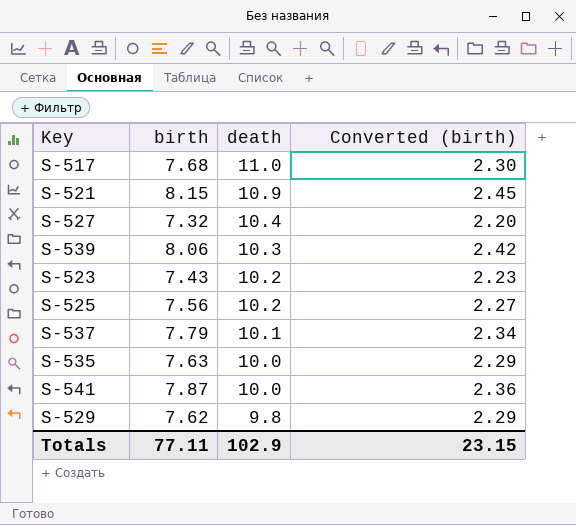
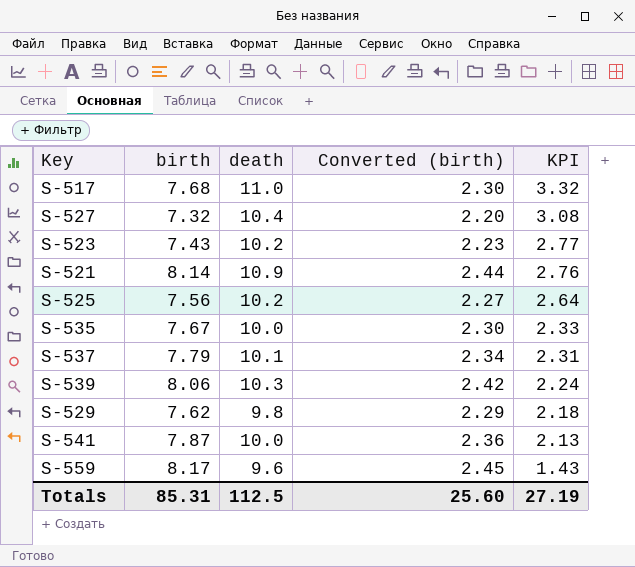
row order: death descending -> KPI descending
column KPI | formula: none -> [death] - [birth]
S-521 | birth: 8.15 -> 8.14
S-521 | Converted (birth): 2.45 -> 2.44
S-535 | birth: 7.63 -> 7.67
S-535 | Converted (birth): 2.29 -> 2.30
row S-559: none -> 8.17 | 9.6 | 2.45 | 1.43
Totals | birth: 77.11 -> 85.31
Totals | death: 102.9 -> 112.5
Totals | Converted (birth): 23.15 -> 25.60

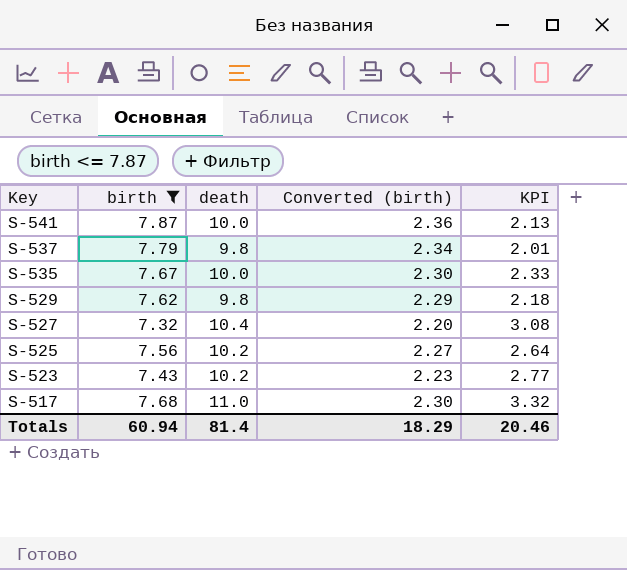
filter: none -> birth <= 7.87
row order: KPI descending -> Key descending
S-537 | death: 10.1 -> 9.8
S-537 | KPI: 2.31 -> 2.01
Totals | birth: 85.31 -> 60.94
Totals | death: 112.5 -> 81.4
Totals | Converted (birth): 25.60 -> 18.29
Totals | KPI: 27.19 -> 20.46

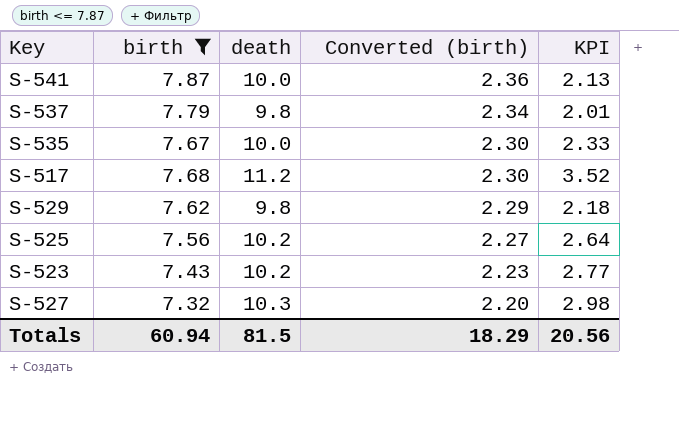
row order: Key descending -> Converted (birth) descending
S-517 | death: 11.0 -> 11.2
S-517 | KPI: 3.32 -> 3.52
S-527 | death: 10.4 -> 10.3
S-527 | KPI: 3.08 -> 2.98
Totals | death: 81.4 -> 81.5
Totals | KPI: 20.46 -> 20.56

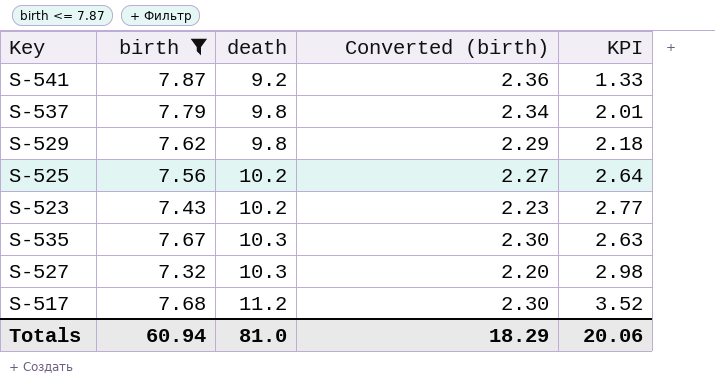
row order: Converted (birth) descending -> death ascending
S-541 | death: 10.0 -> 9.2
S-541 | KPI: 2.13 -> 1.33
S-535 | death: 10.0 -> 10.3
S-535 | KPI: 2.33 -> 2.63
Totals | death: 81.5 -> 81.0
Totals | KPI: 20.56 -> 20.06

